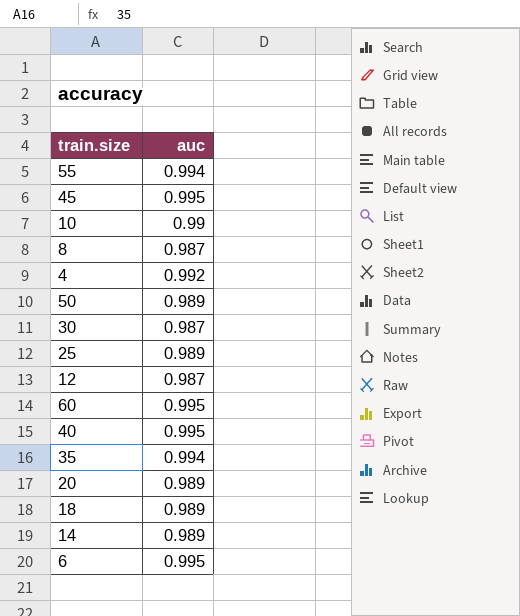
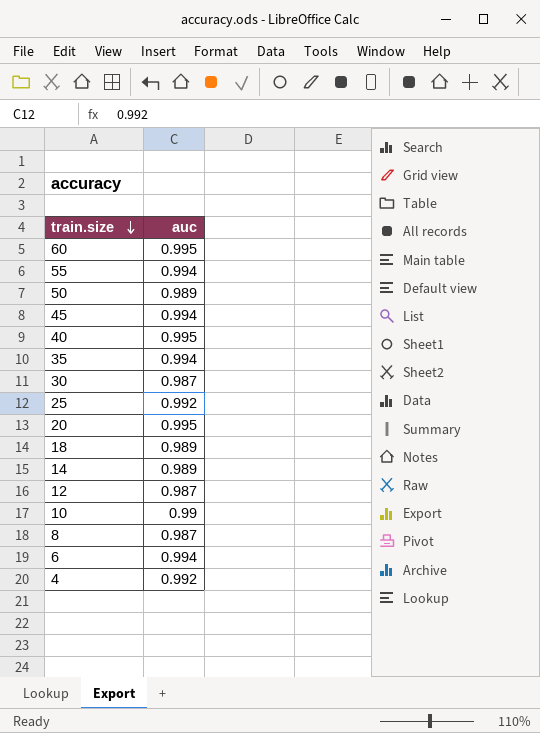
row order: none -> train.size descending
45 | auc: 0.995 -> 0.994
25 | auc: 0.989 -> 0.992
20 | auc: 0.989 -> 0.995
6 | auc: 0.995 -> 0.994

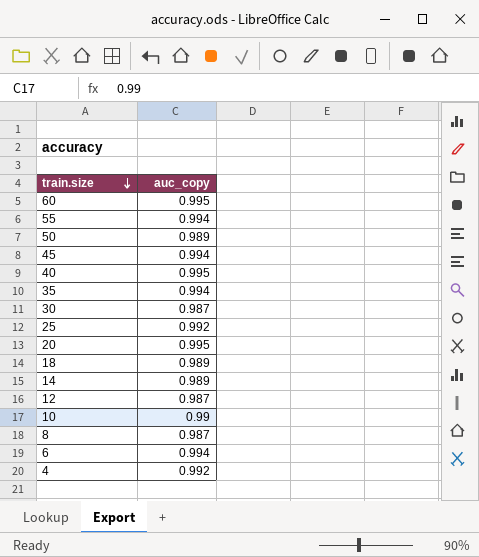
column name: auc -> auc_copy

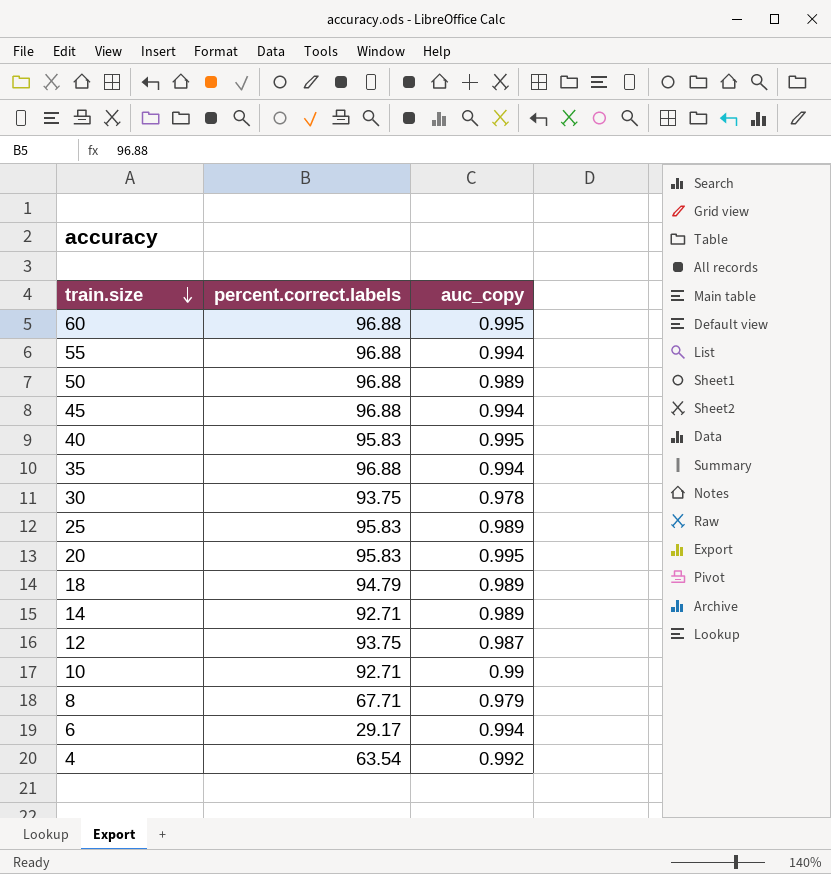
column percent.correct.labels | position: none -> 2
30 | auc_copy: 0.987 -> 0.978
25 | auc_copy: 0.992 -> 0.989
8 | auc_copy: 0.987 -> 0.979

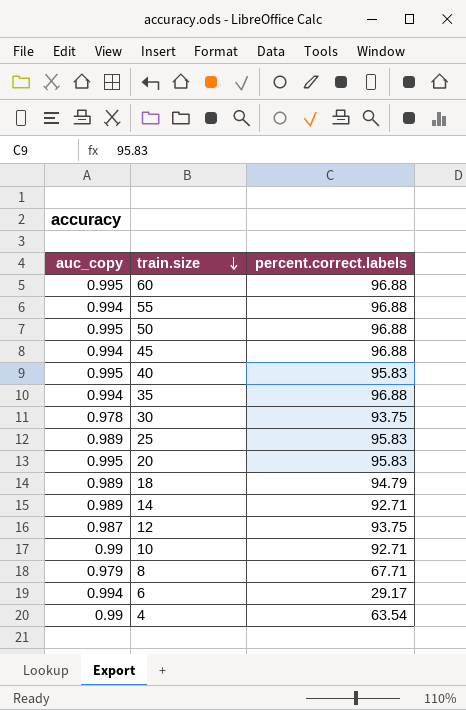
column auc_copy | position: 3 -> 1
50 | auc_copy: 0.989 -> 0.995
4 | auc_copy: 0.992 -> 0.99

